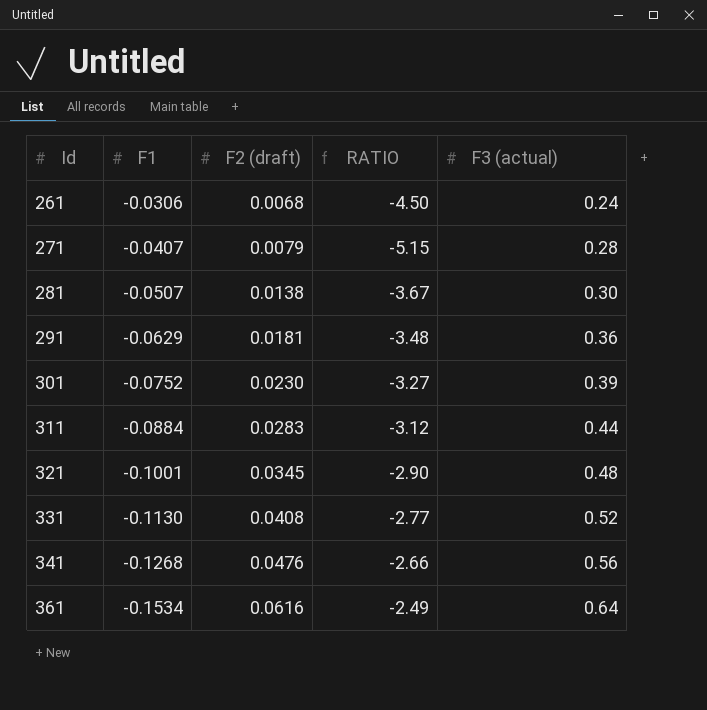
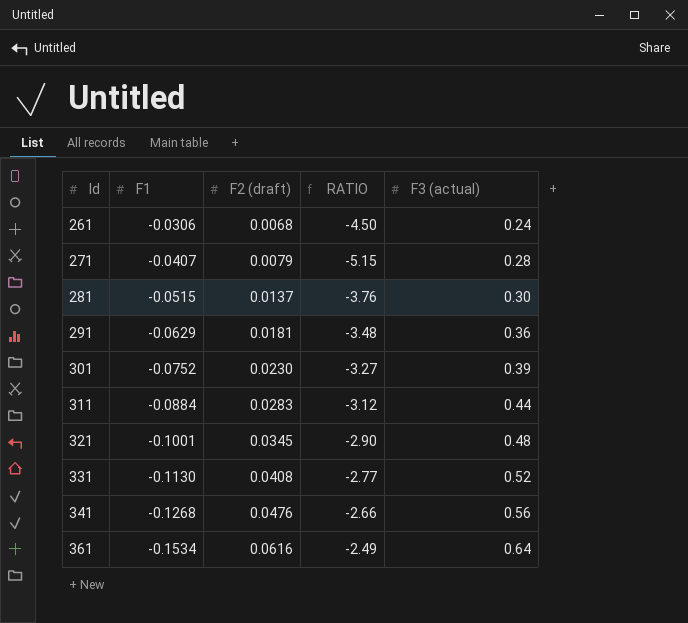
281 | F1: -0.0507 -> -0.0515
281 | F2 (draft): 0.0138 -> 0.0137
281 | RATIO: -3.67 -> -3.76

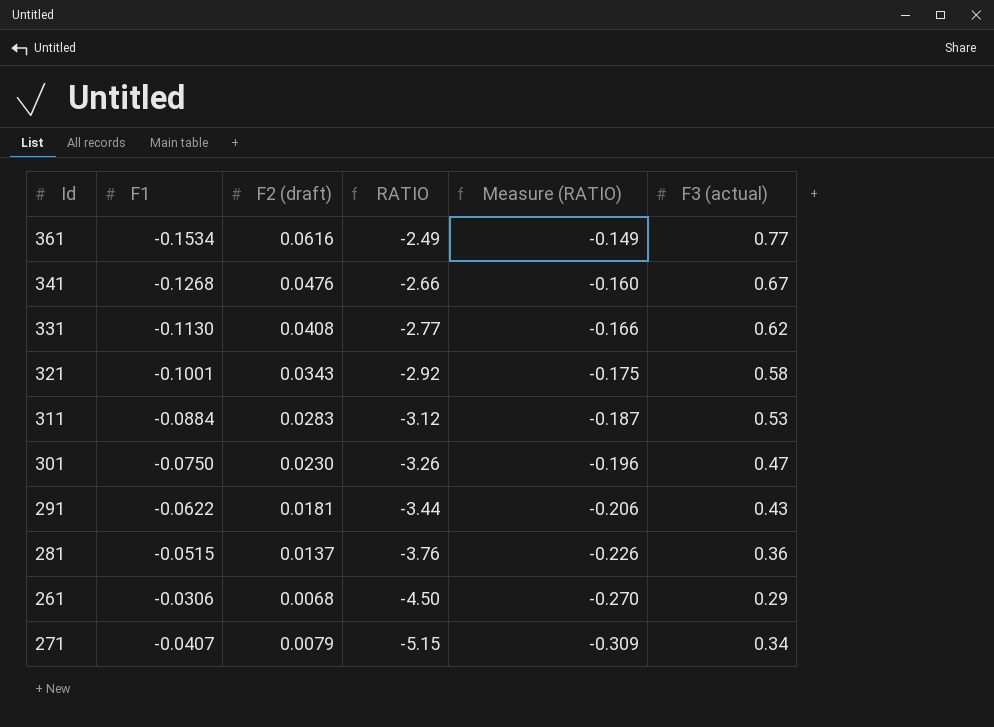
row order: Id ascending -> RATIO descending
column Measure (RATIO) | formula: none -> [RATIO] * 0.06
361 | F3 (actual): 0.64 -> 0.77
341 | F3 (actual): 0.56 -> 0.67
331 | F3 (actual): 0.52 -> 0.62
321 | F2 (draft): 0.0345 -> 0.0343
321 | RATIO: -2.90 -> -2.92
321 | F3 (actual): 0.48 -> 0.58
311 | F3 (actual): 0.44 -> 0.53
301 | F1: -0.0752 -> -0.0750
301 | RATIO: -3.27 -> -3.26
301 | F3 (actual): 0.39 -> 0.47
291 | F1: -0.0629 -> -0.0622
291 | RATIO: -3.48 -> -3.44
291 | F3 (actual): 0.36 -> 0.43
281 | F3 (actual): 0.30 -> 0.36
261 | F3 (actual): 0.24 -> 0.29
271 | F3 (actual): 0.28 -> 0.34

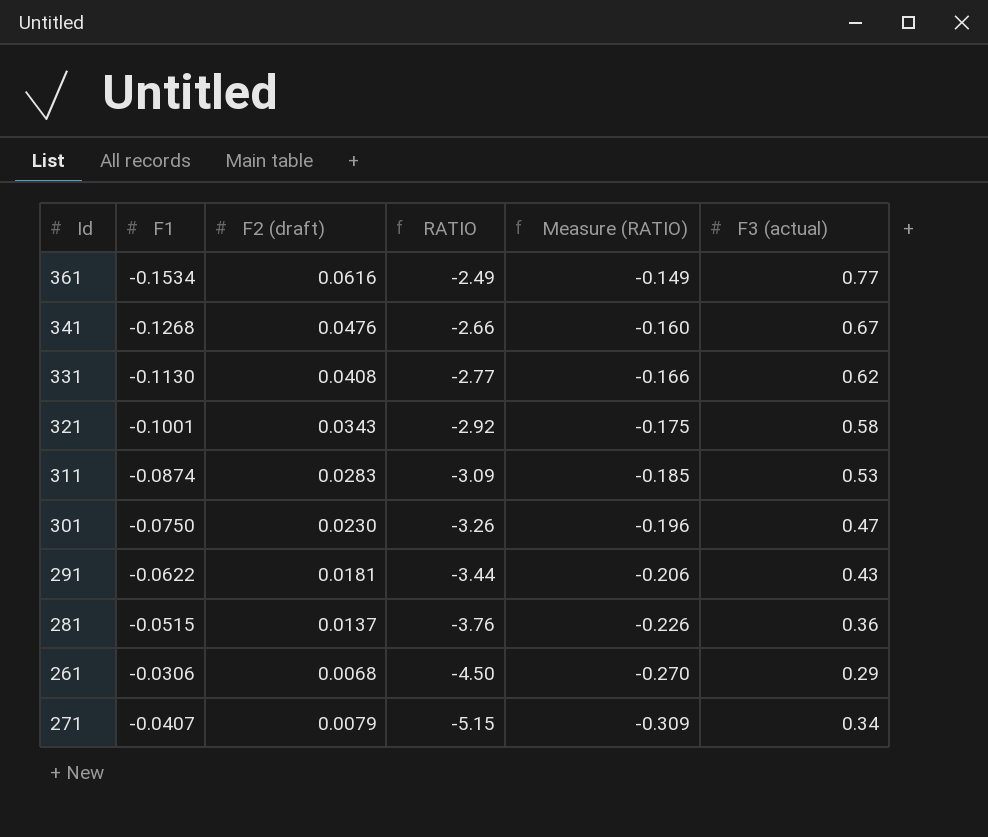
311 | F1: -0.0884 -> -0.0874
311 | RATIO: -3.12 -> -3.09
311 | Measure (RATIO): -0.187 -> -0.185

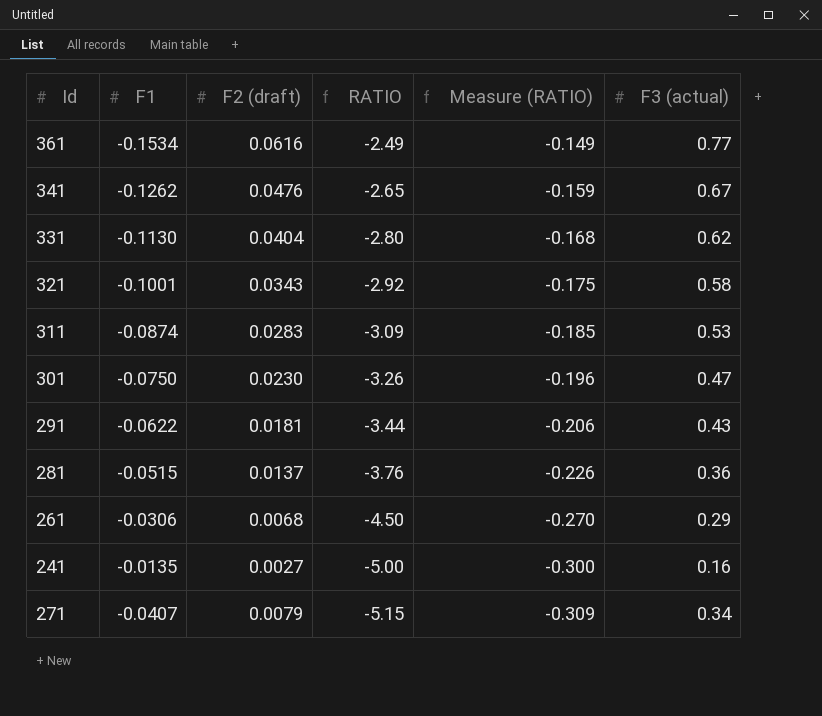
341 | F1: -0.1268 -> -0.1262
341 | RATIO: -2.66 -> -2.65
341 | Measure (RATIO): -0.160 -> -0.159
331 | F2 (draft): 0.0408 -> 0.0404
331 | RATIO: -2.77 -> -2.80
331 | Measure (RATIO): -0.166 -> -0.168
row 241: none -> -0.0135 | 0.0027 | -5.00 | -0.300 | 0.16

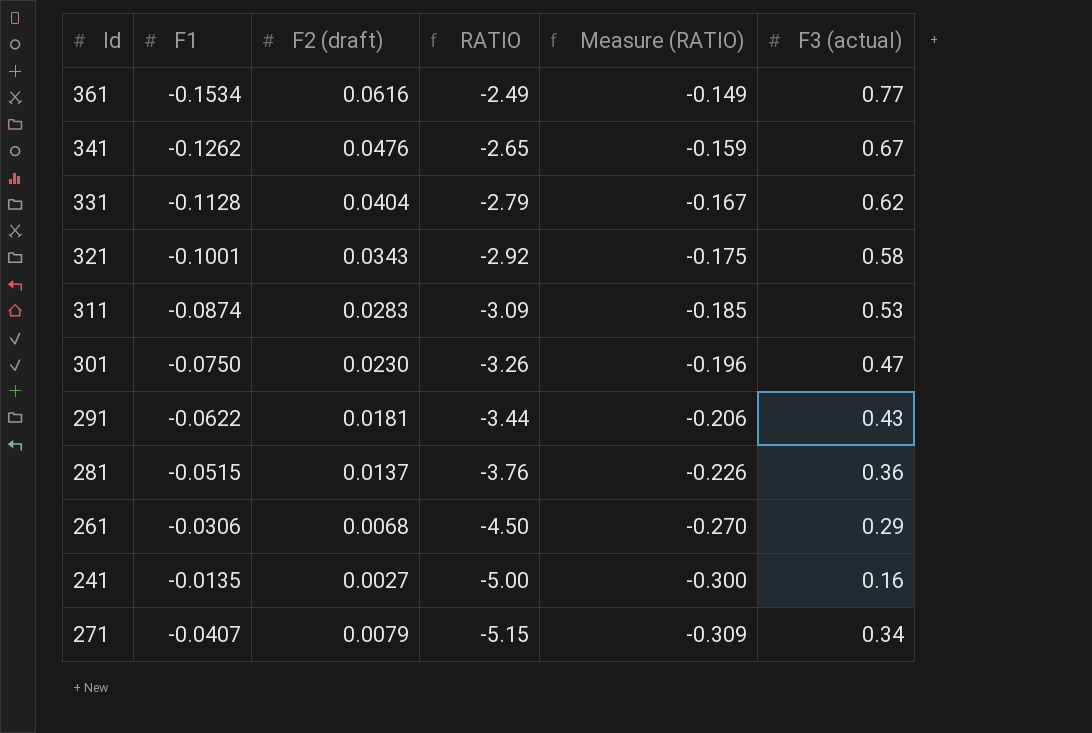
331 | F1: -0.1130 -> -0.1128
331 | RATIO: -2.80 -> -2.79
331 | Measure (RATIO): -0.168 -> -0.167

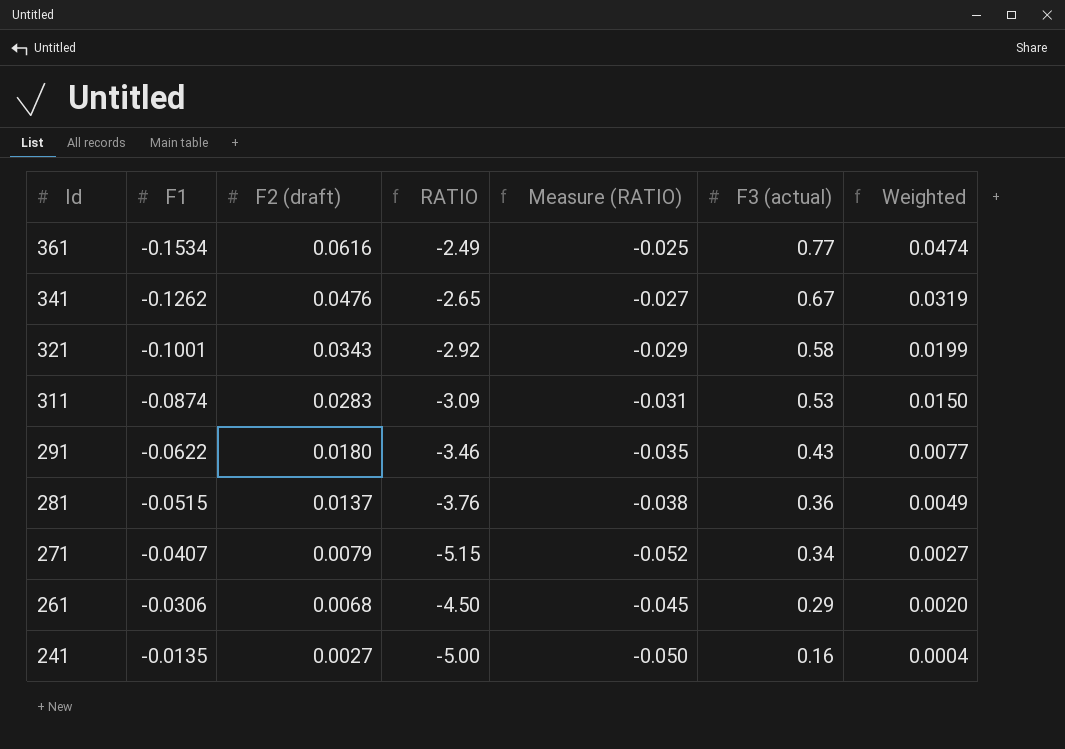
row order: RATIO descending -> Id descending
column Measure (RATIO) | formula: [RATIO] * 0.06 -> [RATIO] * 0.01
column Weighted | formula: none -> [F2 (draft)] * [F3 (actual)]
row 331: -0.1128 | 0.0404 | -2.79 | -0.167 | 0.62 -> none
row 301: -0.0750 | 0.0230 | -3.26 | -0.196 | 0.47 -> none
291 | F2 (draft): 0.0181 -> 0.0180
291 | RATIO: -3.44 -> -3.46

